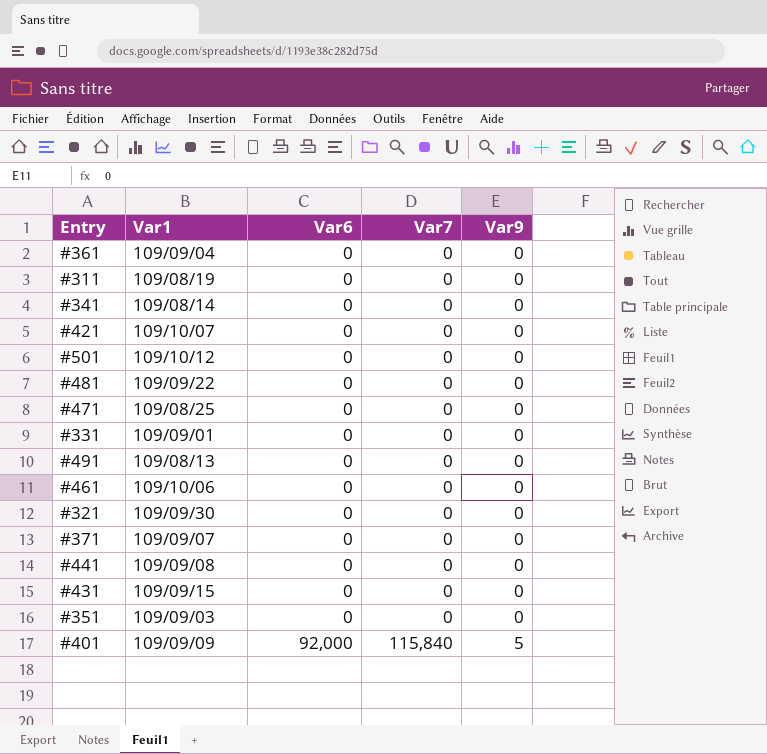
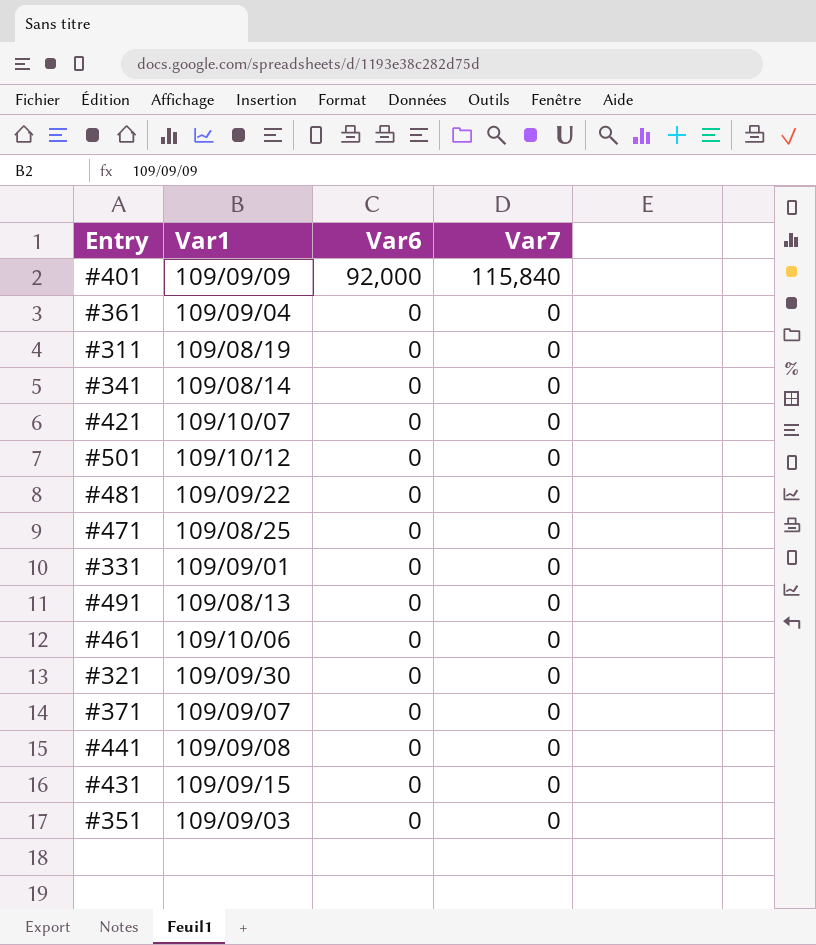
row order: Var6 ascending -> Var6 descending
column Var9 | position: 5 -> none

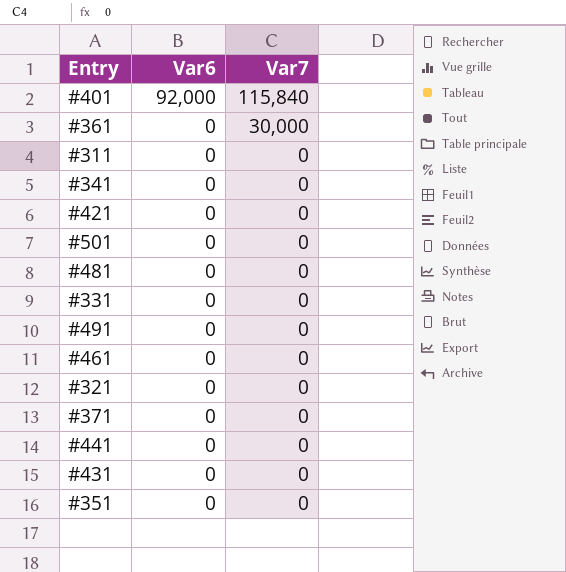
column Var1 | position: 2 -> none
row #471: 109/08/25 | 0 | 0 -> none
#361 | Var7: 0 -> 30,000

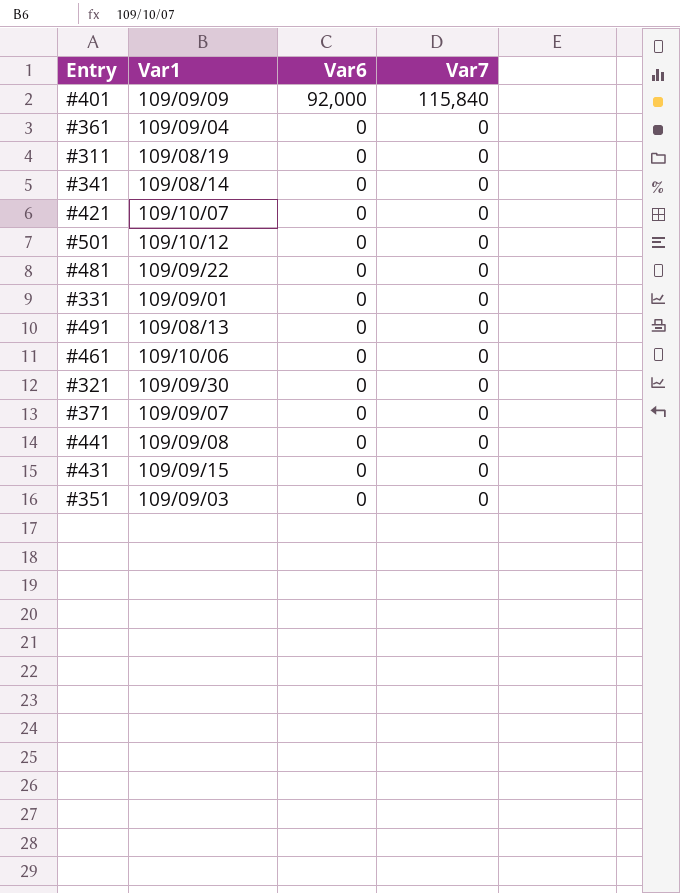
column Var1 | position: none -> 2
#361 | Var7: 30,000 -> 0

